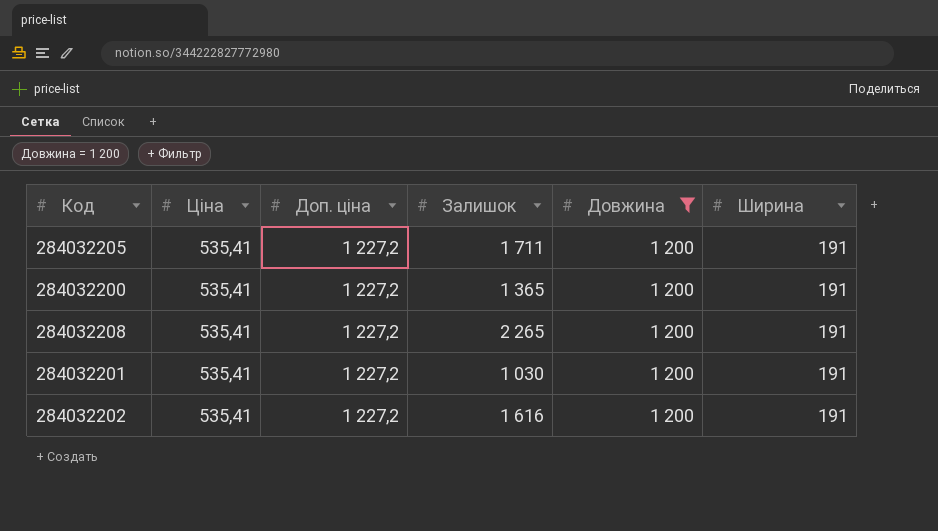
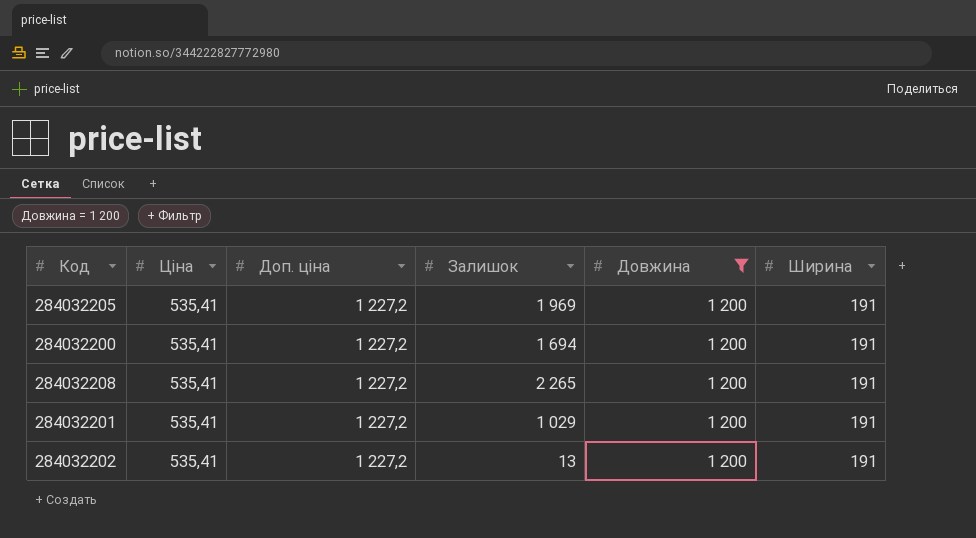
284032205 | Залишок: 1 711 -> 1 969
284032200 | Залишок: 1 365 -> 1 694
284032201 | Залишок: 1 030 -> 1 029
284032202 | Залишок: 1 616 -> 13

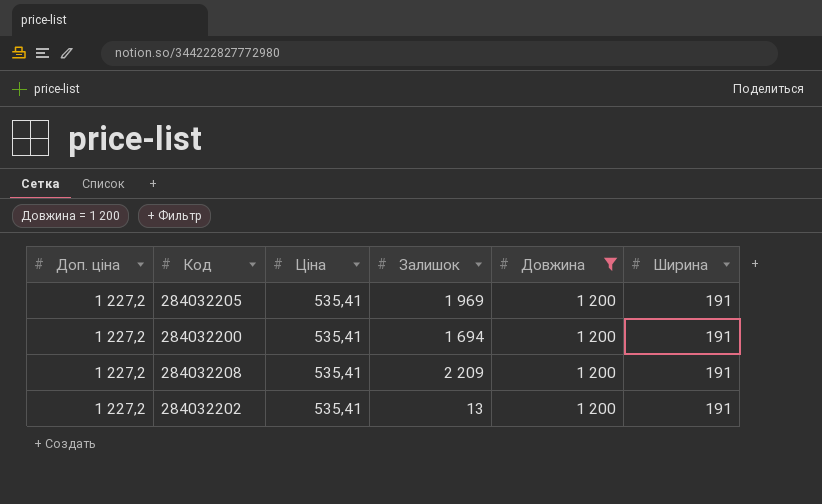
column Доп. ціна | position: 3 -> 1
row 284032201: 535,41 | 1 227,2 | 1 029 | 1 200 | 191 -> none
284032208 | Залишок: 2 265 -> 2 209

